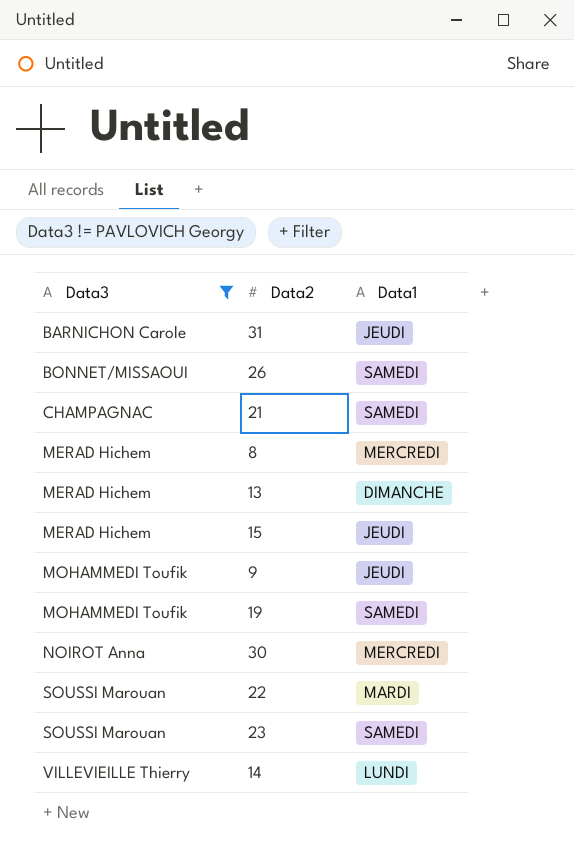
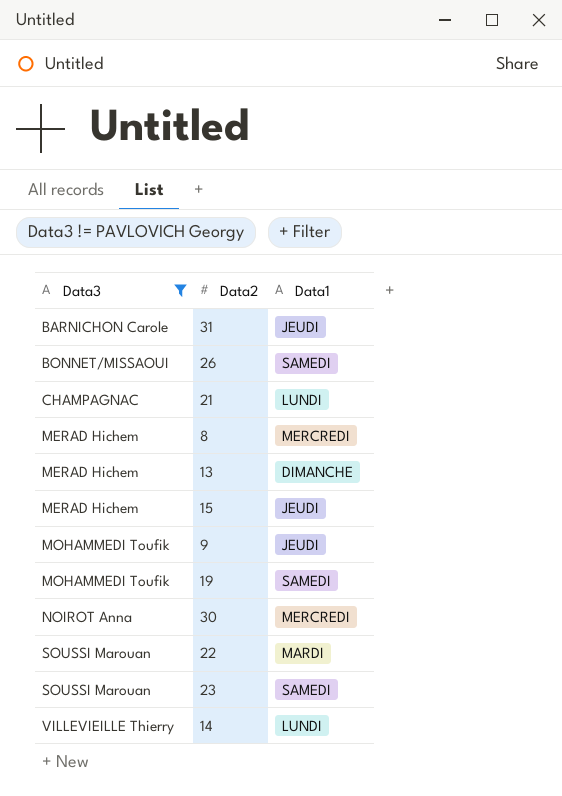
21 | Data1: SAMEDI -> LUNDI

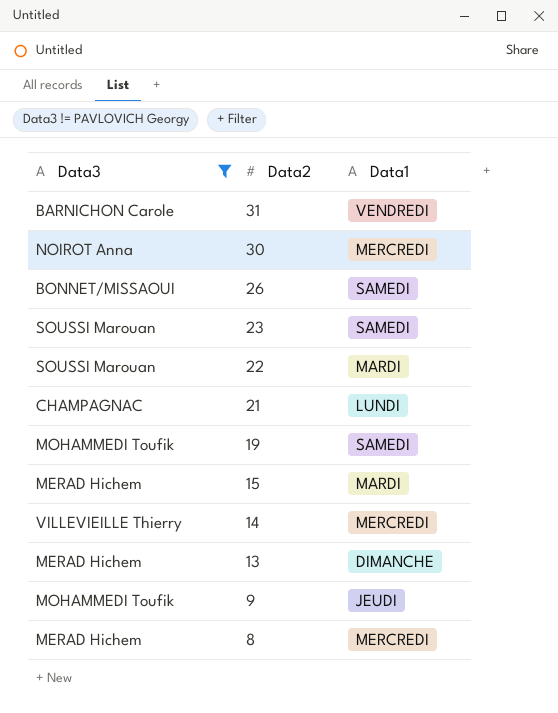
row order: Data3 ascending -> Data2 descending
31 | Data1: JEUDI -> VENDREDI
15 | Data1: JEUDI -> MARDI
14 | Data1: LUNDI -> MERCREDI

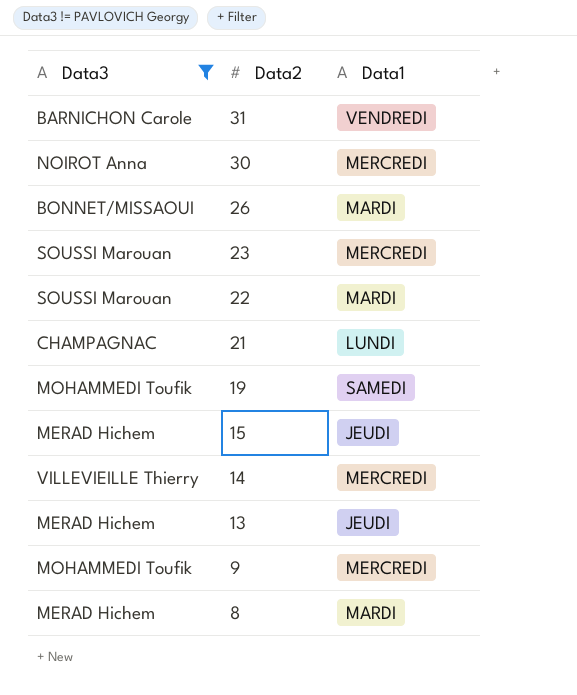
26 | Data1: SAMEDI -> MARDI
23 | Data1: SAMEDI -> MERCREDI
15 | Data1: MARDI -> JEUDI
13 | Data1: DIMANCHE -> JEUDI
9 | Data1: JEUDI -> MERCREDI
8 | Data1: MERCREDI -> MARDI

